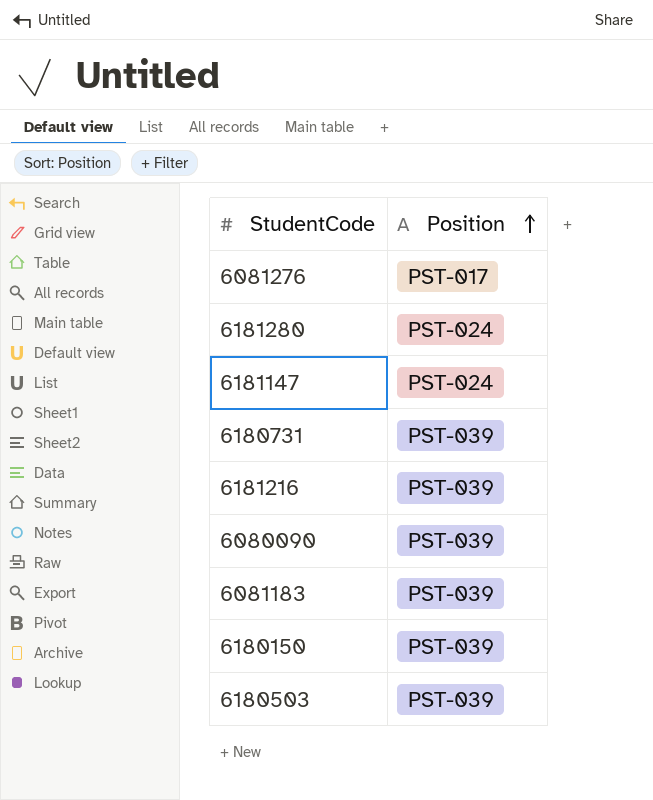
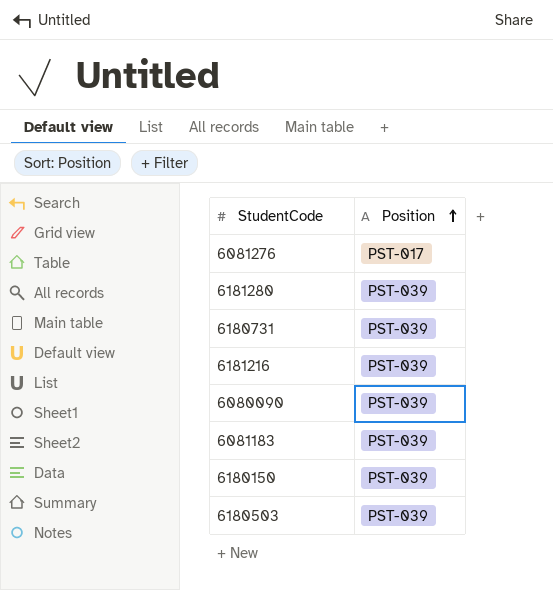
row 6181147: PST-024 -> none
6181280 | Position: PST-024 -> PST-039

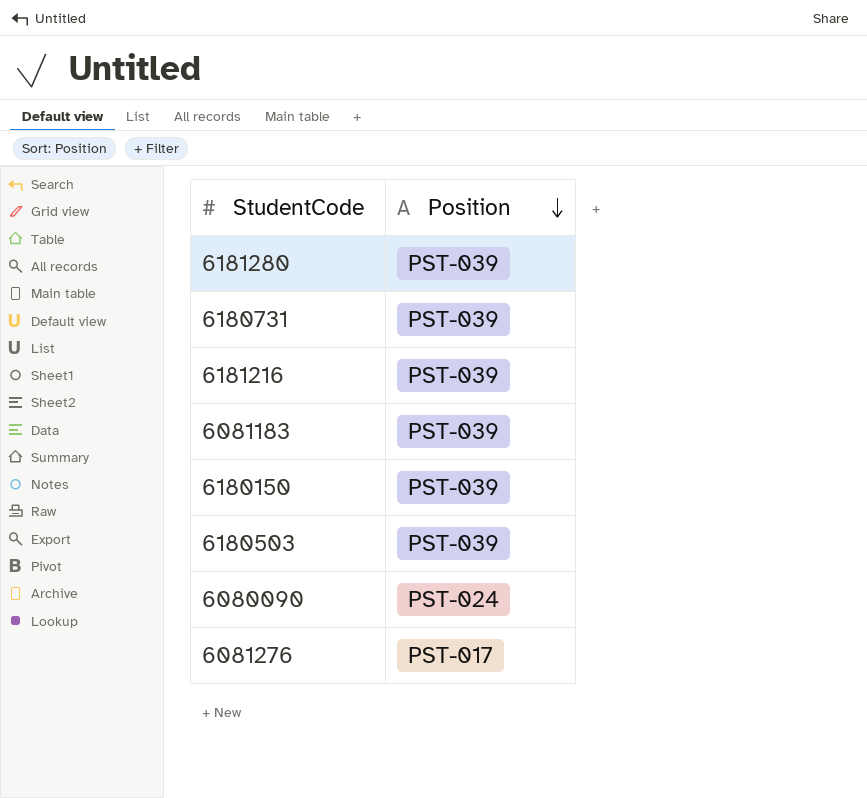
row order: Position ascending -> Position descending
6080090 | Position: PST-039 -> PST-024

